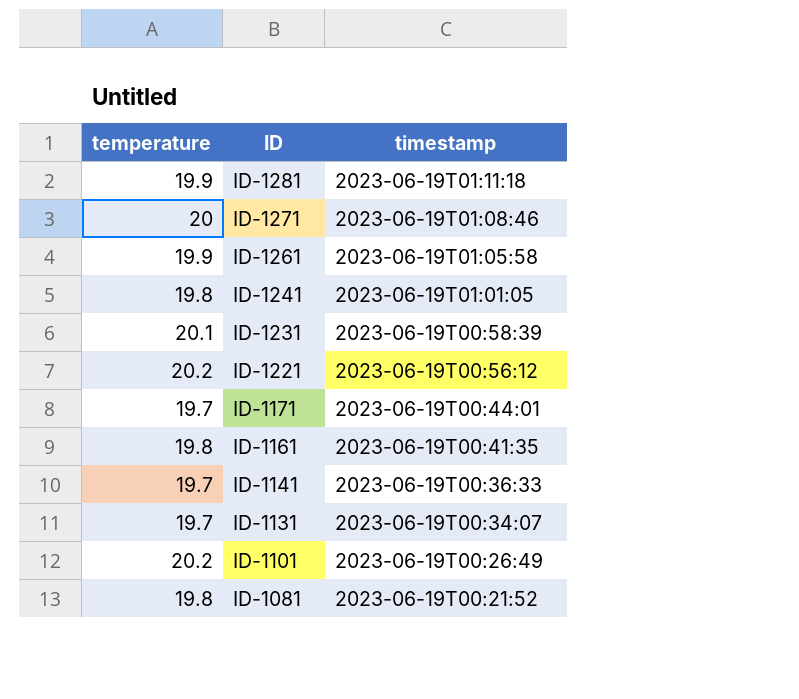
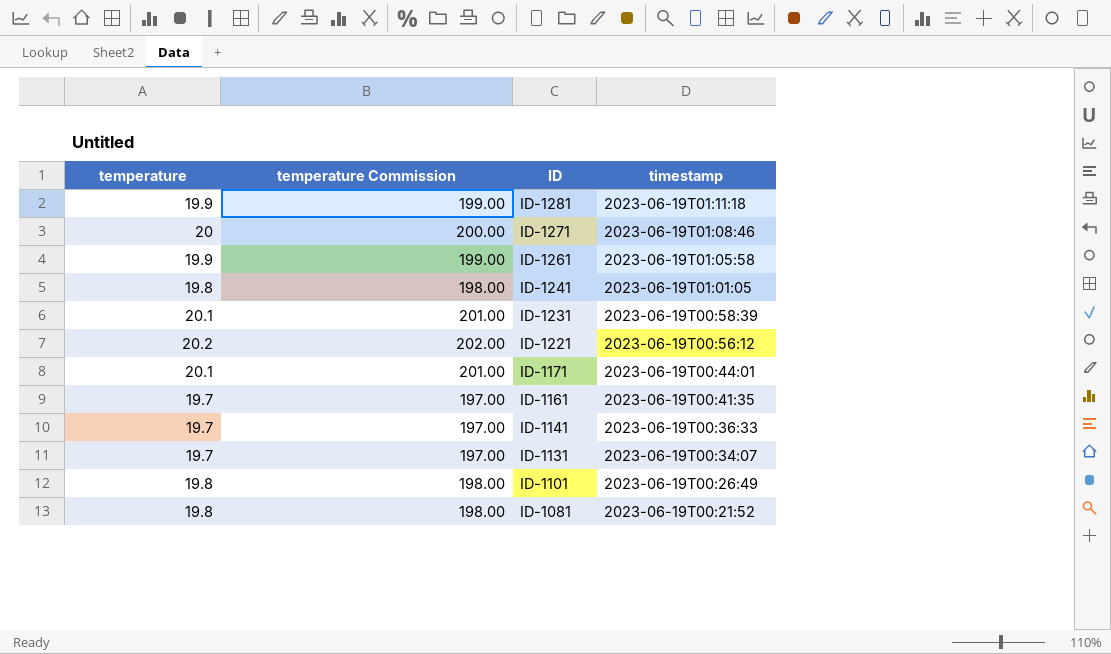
column temperature Commission | formula: none -> [temperature] * 10
ID-1171 | temperature: 19.7 -> 20.1
ID-1161 | temperature: 19.8 -> 19.7
ID-1101 | temperature: 20.2 -> 19.8

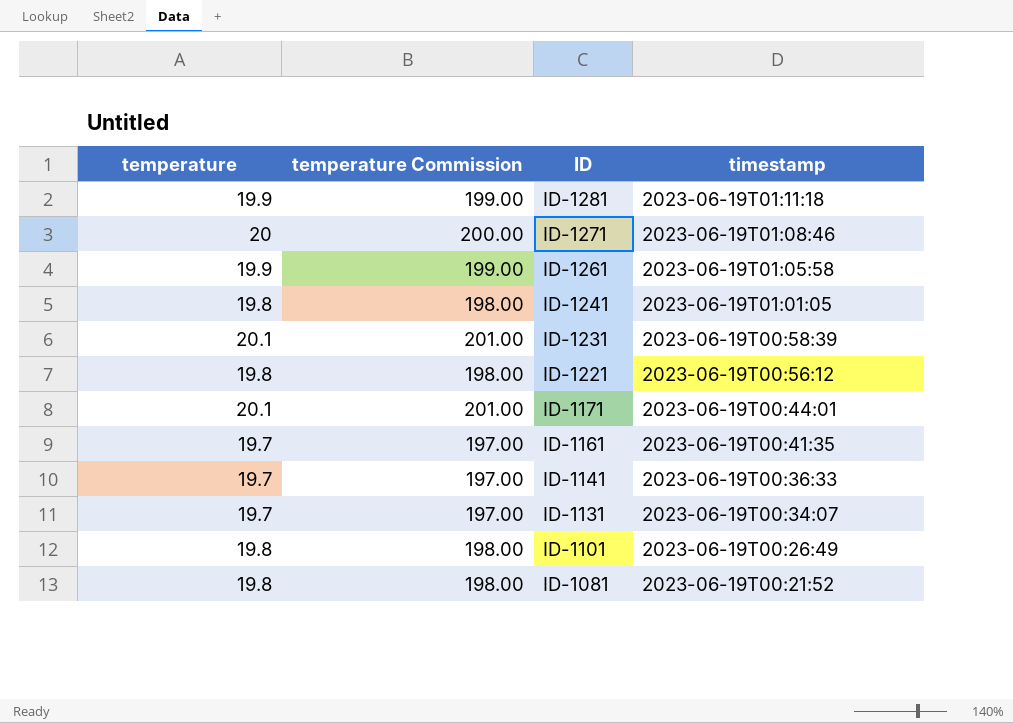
ID-1221 | temperature: 20.2 -> 19.8
ID-1221 | temperature Commission: 202.00 -> 198.00

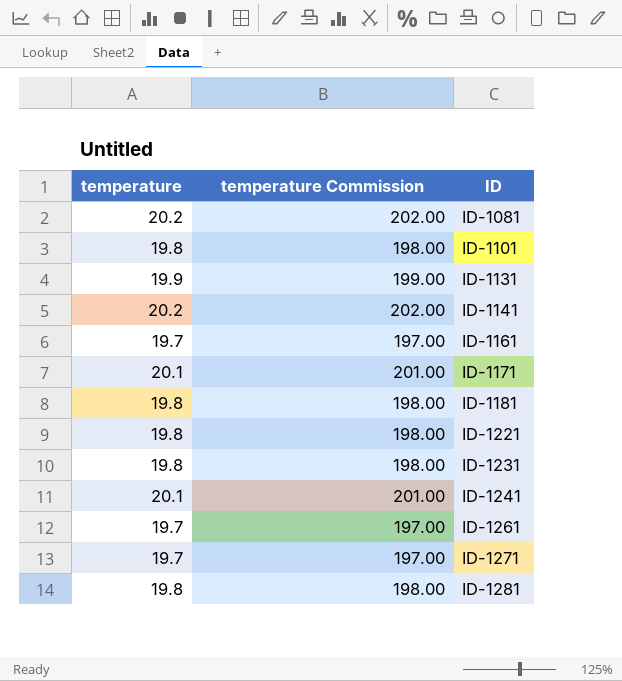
row order: ID descending -> ID ascending
column timestamp | position: 4 -> none
ID-1081 | temperature: 19.8 -> 20.2
ID-1081 | temperature Commission: 198.00 -> 202.00
ID-1131 | temperature: 19.7 -> 19.9
ID-1131 | temperature Commission: 197.00 -> 199.00
ID-1141 | temperature: 19.7 -> 20.2
ID-1141 | temperature Commission: 197.00 -> 202.00
row ID-1181: none -> 19.8 | 198.00
ID-1231 | temperature: 20.1 -> 19.8
ID-1231 | temperature Commission: 201.00 -> 198.00
ID-1241 | temperature: 19.8 -> 20.1
ID-1241 | temperature Commission: 198.00 -> 201.00
ID-1261 | temperature: 19.9 -> 19.7
ID-1261 | temperature Commission: 199.00 -> 197.00
ID-1271 | temperature: 20 -> 19.7
ID-1271 | temperature Commission: 200.00 -> 197.00
ID-1281 | temperature: 19.9 -> 19.8
ID-1281 | temperature Commission: 199.00 -> 198.00

